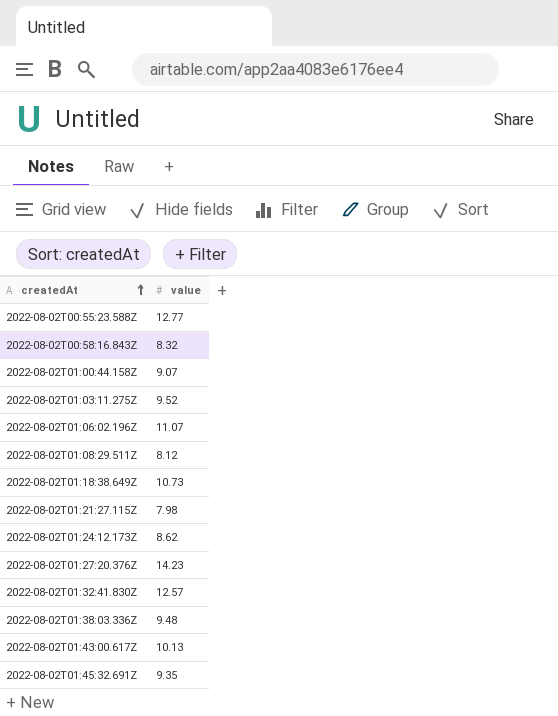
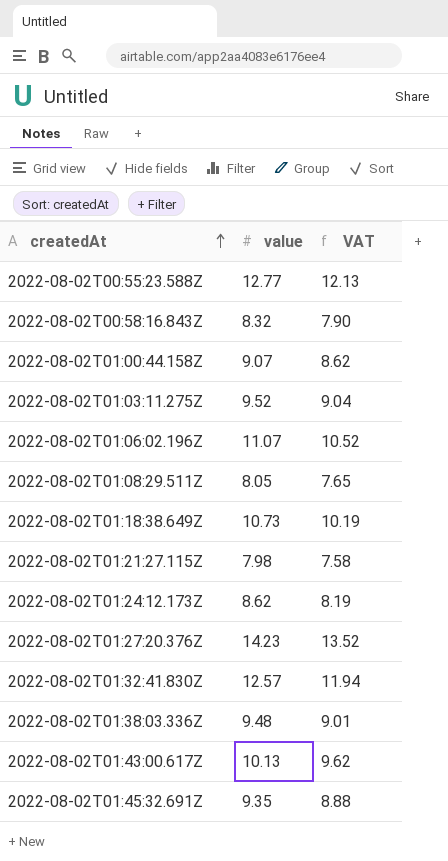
column VAT | formula: none -> [value] * 0.95
2022-08-02T01:08:29.511Z | value: 8.12 -> 8.05

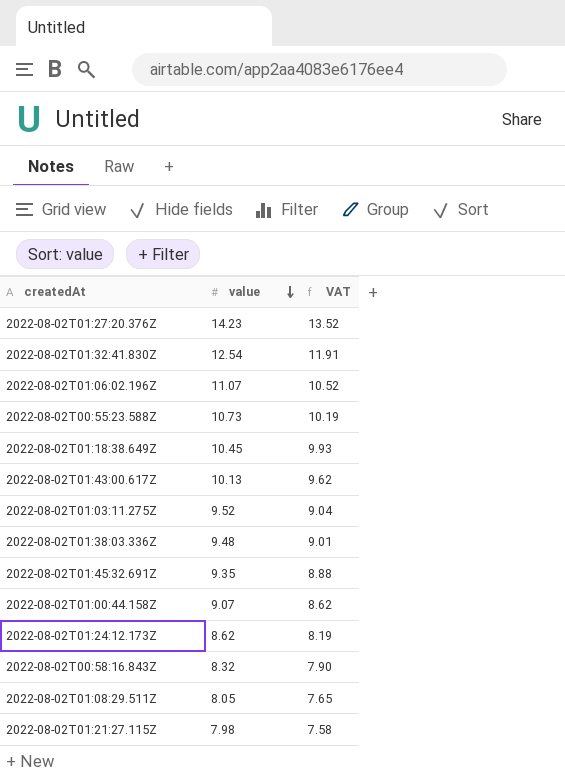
row order: createdAt ascending -> value descending
2022-08-02T01:32:41.830Z | value: 12.57 -> 12.54
2022-08-02T01:32:41.830Z | VAT: 11.94 -> 11.91
2022-08-02T00:55:23.588Z | value: 12.77 -> 10.73
2022-08-02T00:55:23.588Z | VAT: 12.13 -> 10.19
2022-08-02T01:18:38.649Z | value: 10.73 -> 10.45
2022-08-02T01:18:38.649Z | VAT: 10.19 -> 9.93

